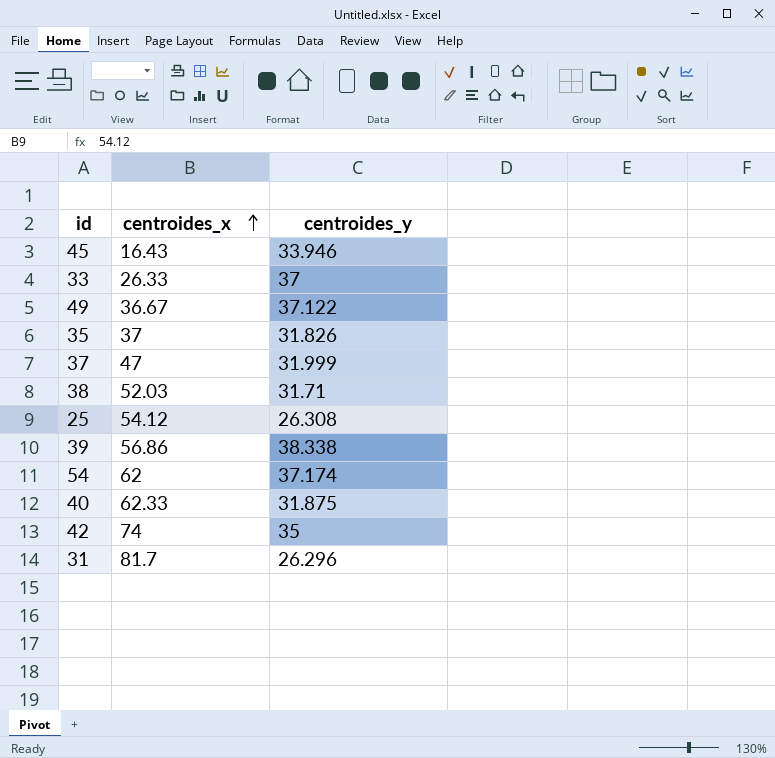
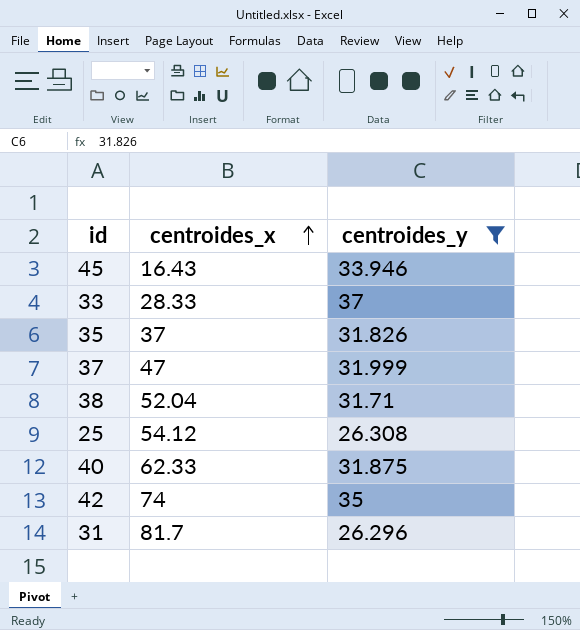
filter: none -> centroides_y <= 37
33 | centroides_x: 26.33 -> 28.33
38 | centroides_x: 52.03 -> 52.04

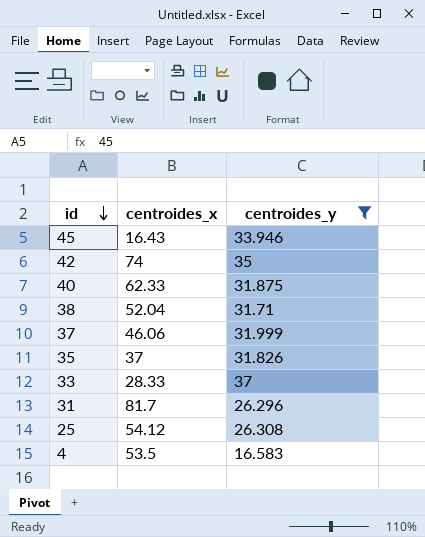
row order: centroides_x ascending -> id descending
37 | centroides_x: 47 -> 46.06
row 4: none -> 53.5 | 16.583

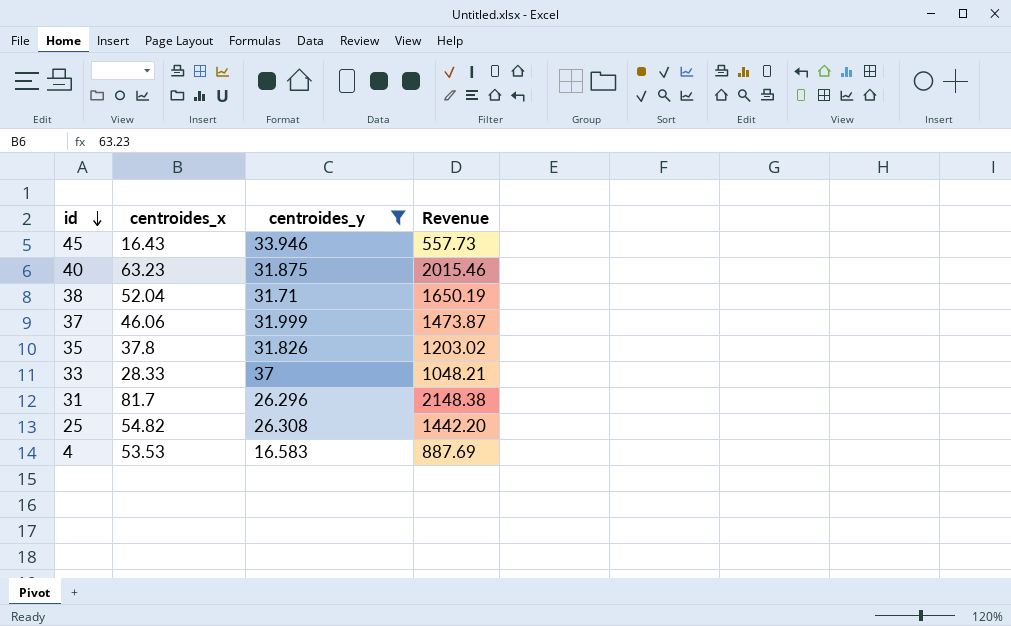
column Revenue | formula: none -> [centroides_x] * [centroides_y]
row 42: 74 | 35 -> none
40 | centroides_x: 62.33 -> 63.23
35 | centroides_x: 37 -> 37.8
25 | centroides_x: 54.12 -> 54.82
4 | centroides_x: 53.5 -> 53.53

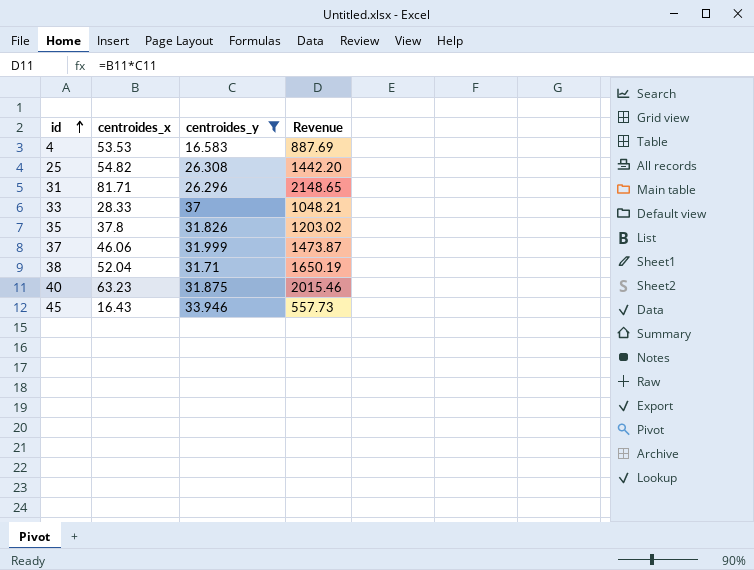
row order: id descending -> id ascending
31 | centroides_x: 81.7 -> 81.71
31 | Revenue: 2148.38 -> 2148.65

